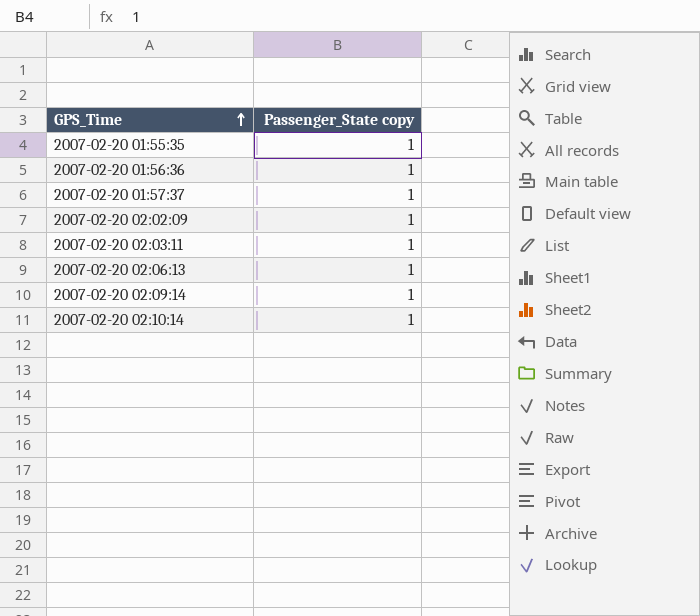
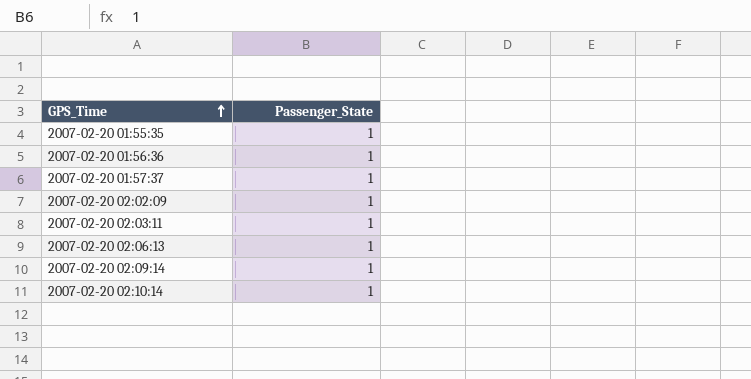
column name: Passenger_State copy -> Passenger_State

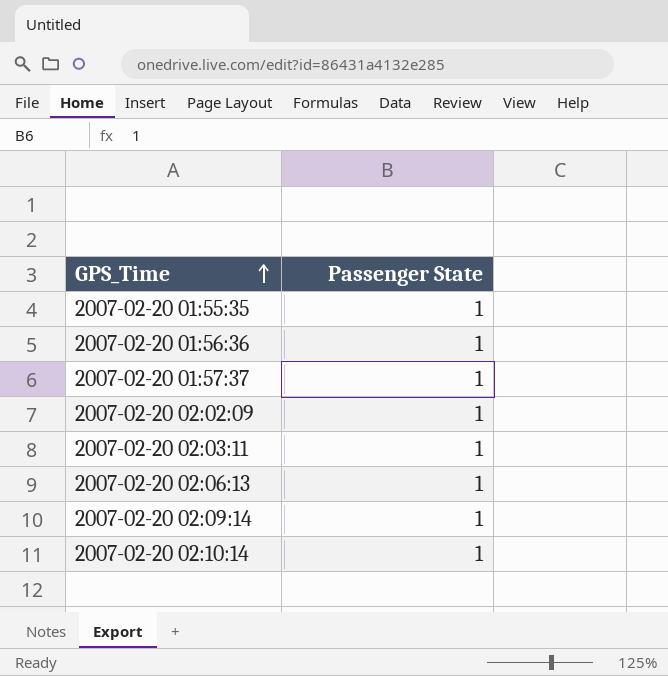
column name: Passenger_State -> Passenger State

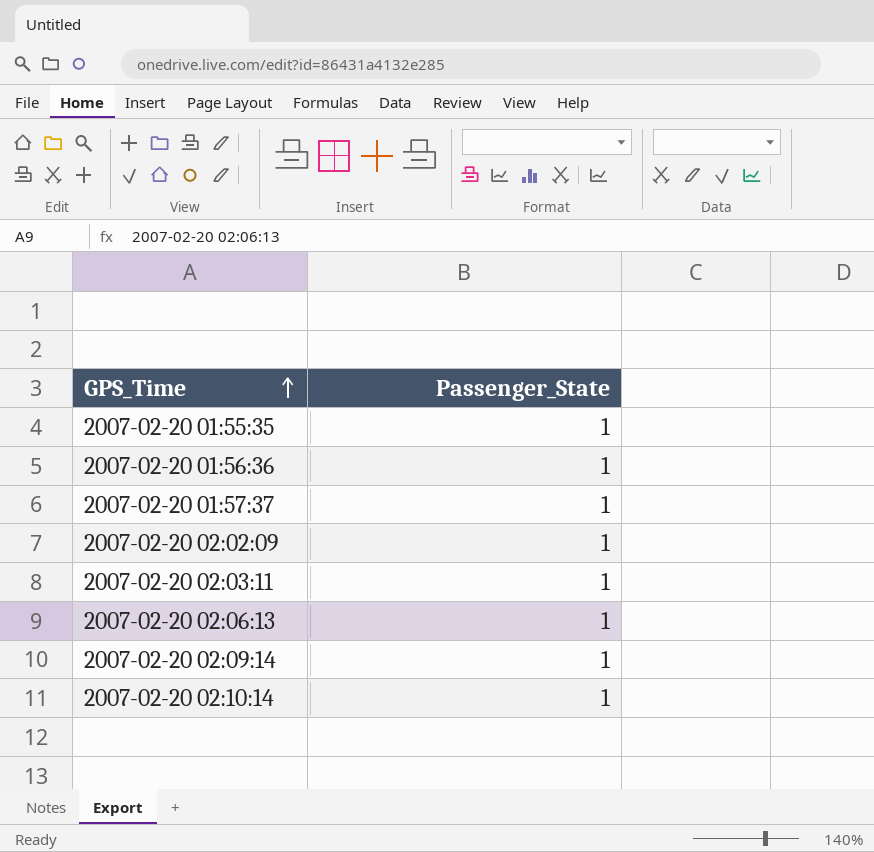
column name: Passenger State -> Passenger_State

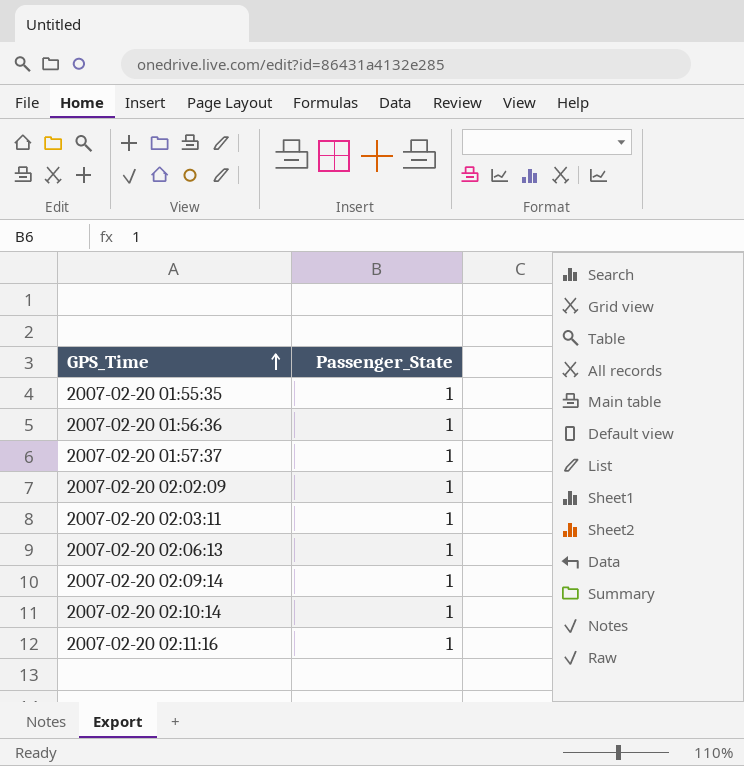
row 2007-02-20 02:11:16: none -> 1

